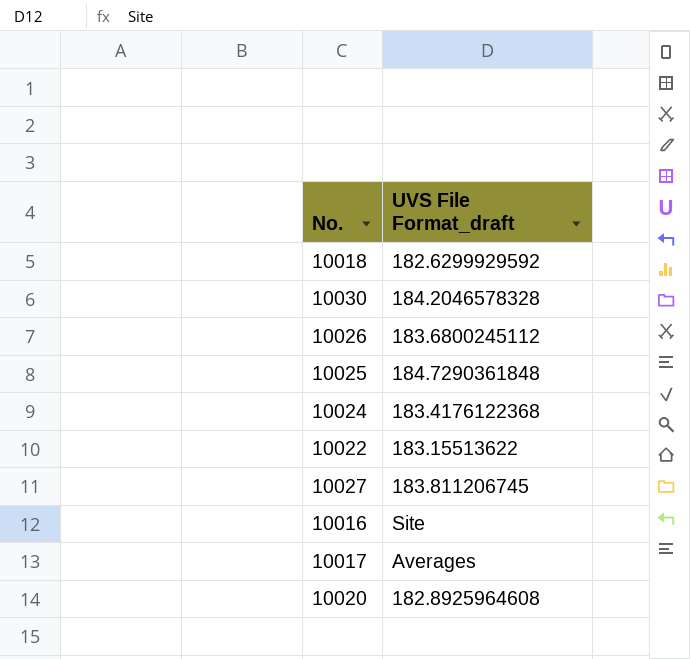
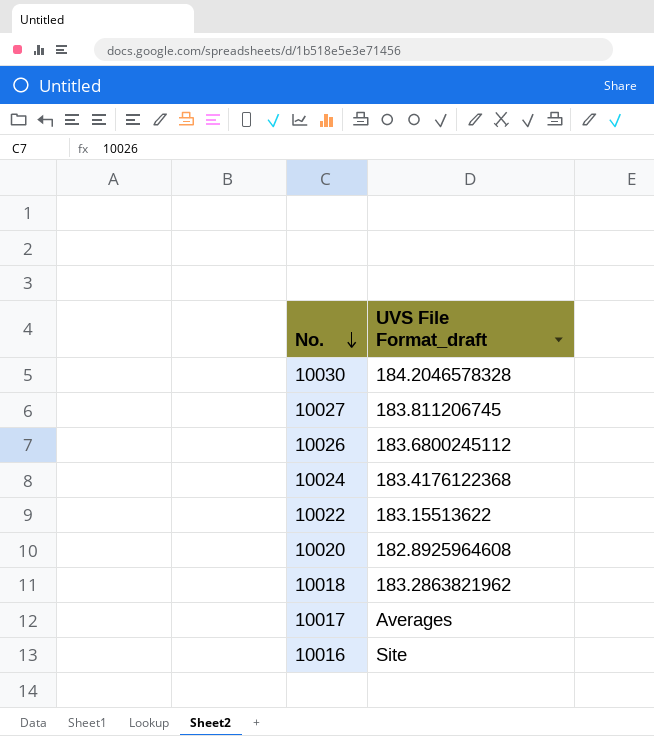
row order: none -> No. descending
row 10025: 184.7290361848 -> none
10018 | UVS File Format_draft: 182.6299929592 -> 183.2863821962

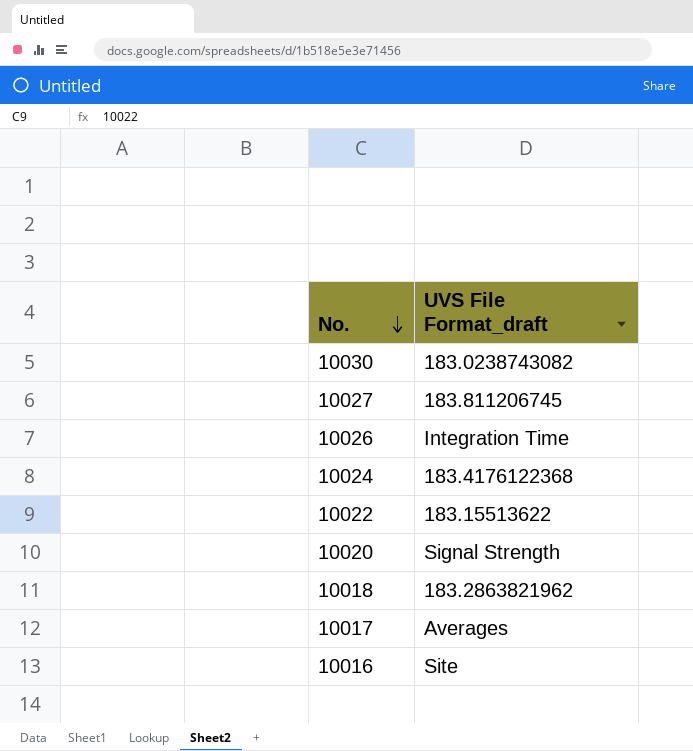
10030 | UVS File Format_draft: 184.2046578328 -> 183.0238743082
10026 | UVS File Format_draft: 183.6800245112 -> Integration Time
10020 | UVS File Format_draft: 182.8925964608 -> Signal Strength

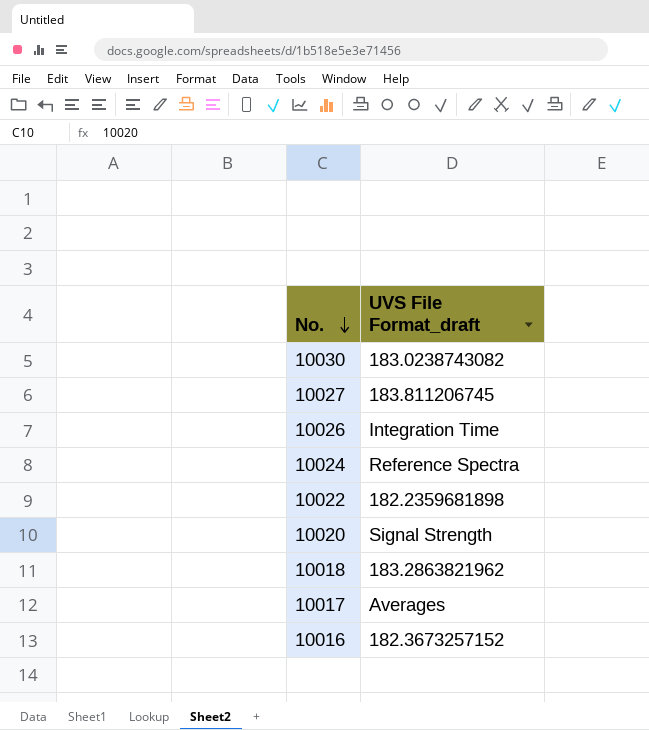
10024 | UVS File Format_draft: 183.4176122368 -> Reference Spectra
10022 | UVS File Format_draft: 183.15513622 -> 182.2359681898
10016 | UVS File Format_draft: Site -> 182.3673257152

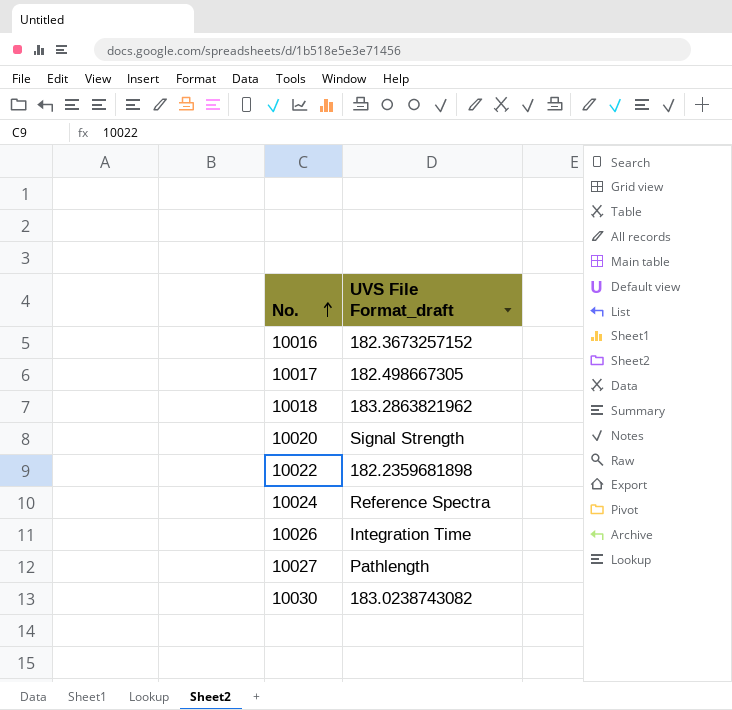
row order: No. descending -> No. ascending
10017 | UVS File Format_draft: Averages -> 182.498667305
10027 | UVS File Format_draft: 183.811206745 -> Pathlength

